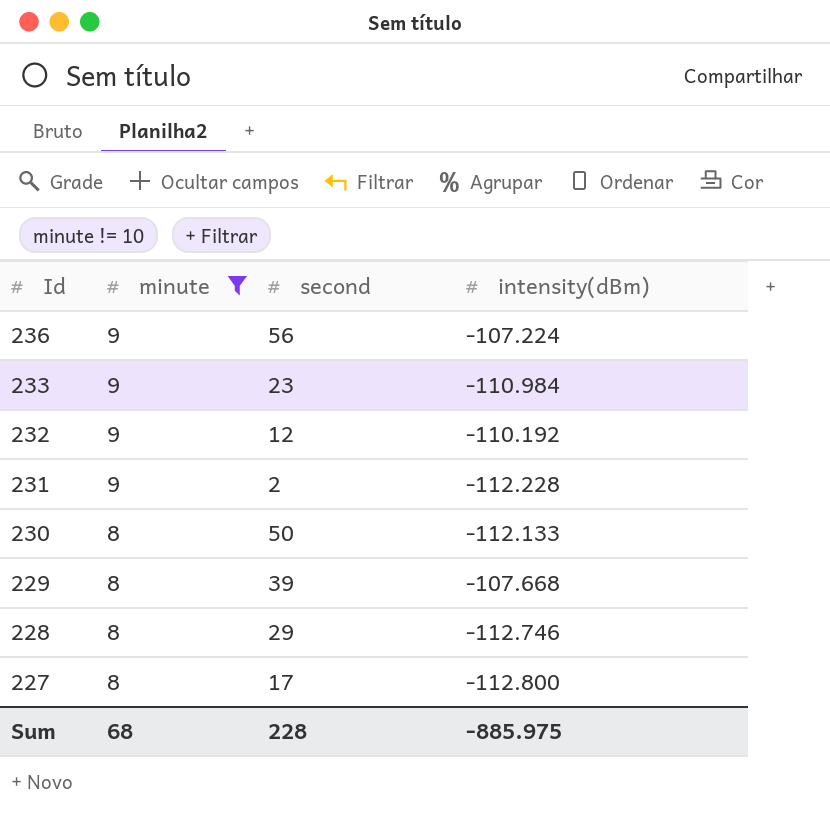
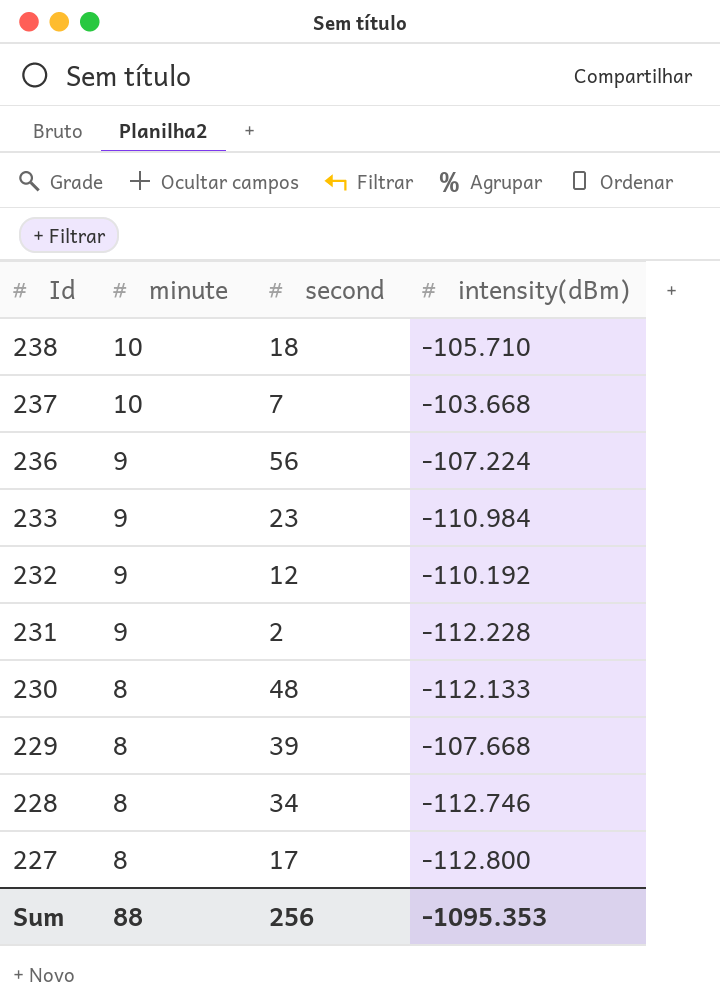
filter: minute != 10 -> none
230 | second: 50 -> 48
228 | second: 29 -> 34
Sum | minute: 68 -> 88
Sum | second: 228 -> 256
Sum | intensity(dBm): -885.975 -> -1095.353

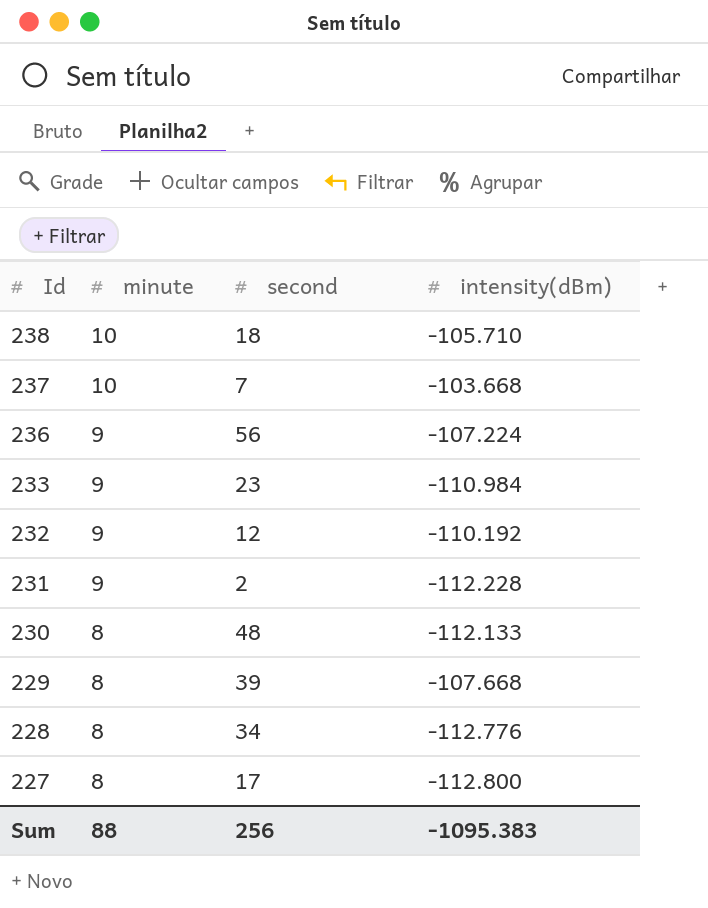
228 | intensity(dBm): -112.746 -> -112.776
Sum | intensity(dBm): -1095.353 -> -1095.383

